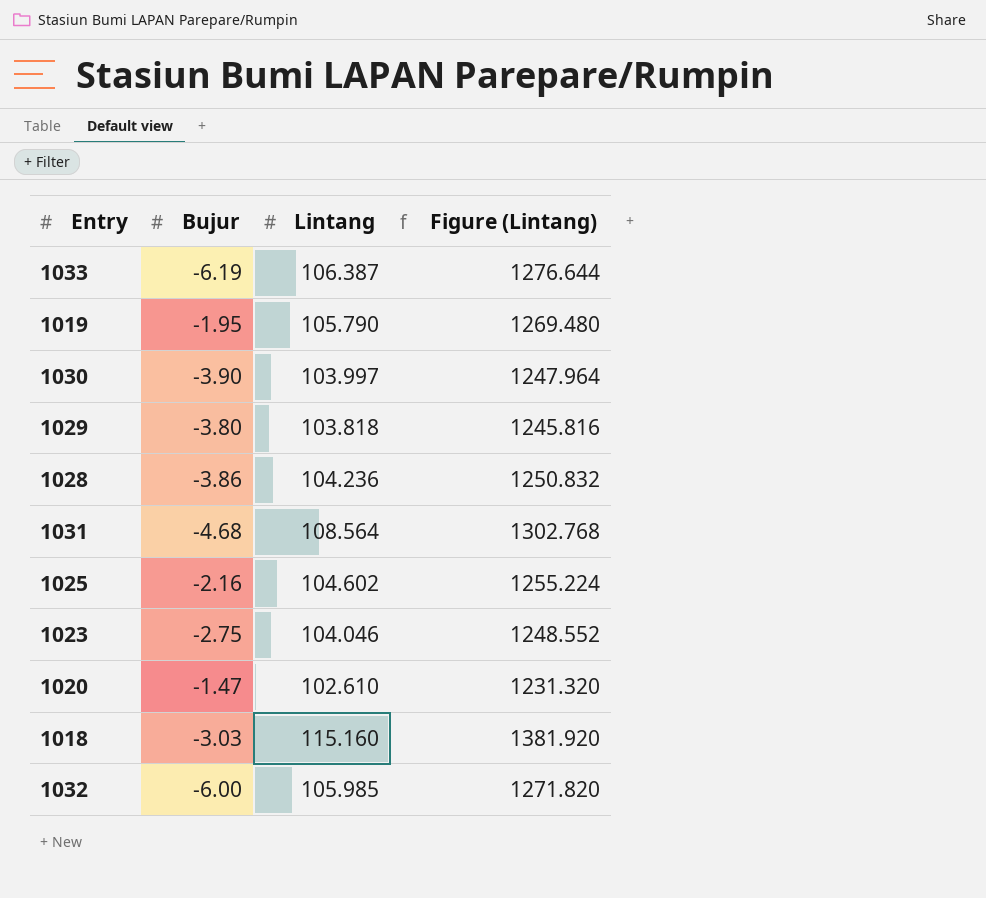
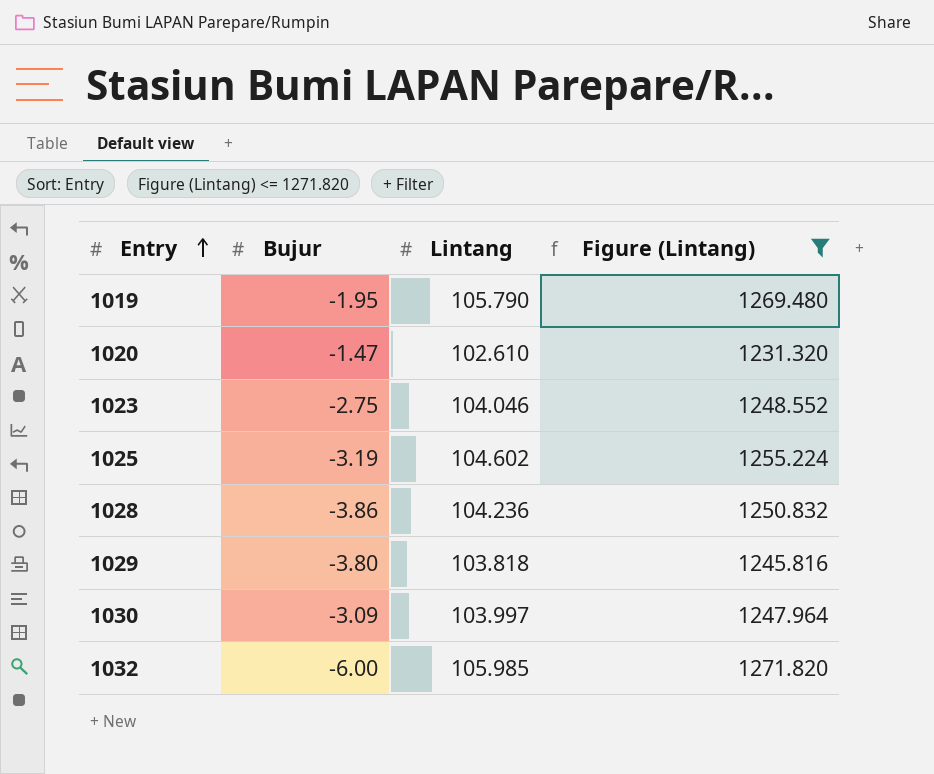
filter: none -> Figure (Lintang) <= 1271.820
row order: none -> Entry ascending
1025 | Bujur: -2.16 -> -3.19
1030 | Bujur: -3.90 -> -3.09

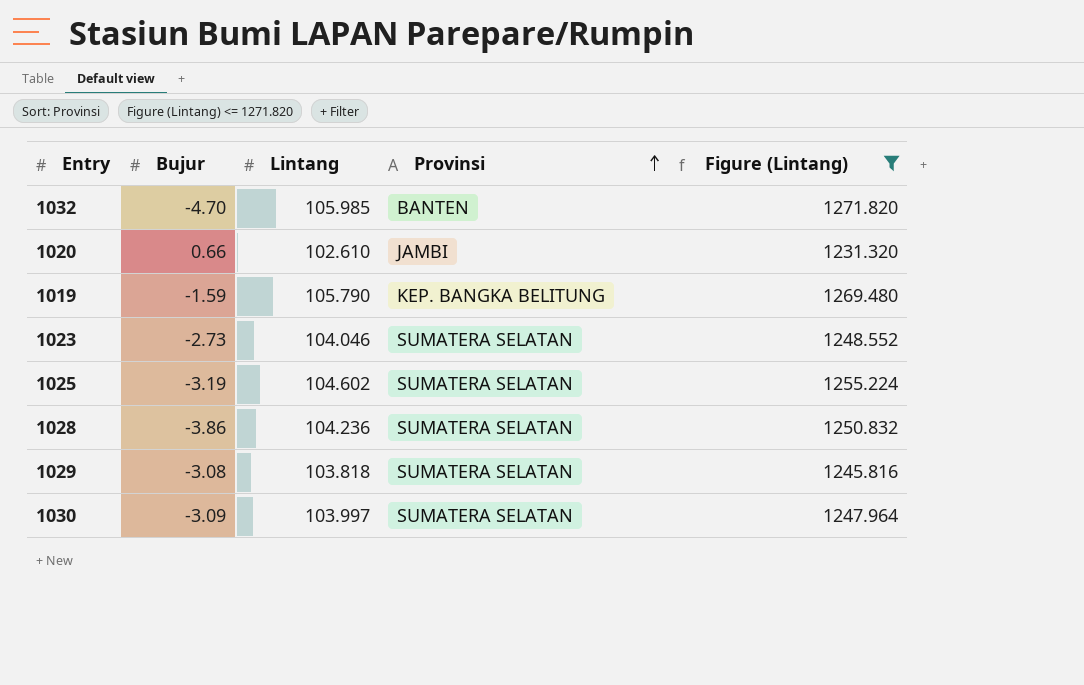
row order: Entry ascending -> Provinsi ascending
column Provinsi | position: none -> 4
1032 | Bujur: -6.00 -> -4.70
1020 | Bujur: -1.47 -> 0.66
1019 | Bujur: -1.95 -> -1.59
1023 | Bujur: -2.75 -> -2.73
1029 | Bujur: -3.80 -> -3.08

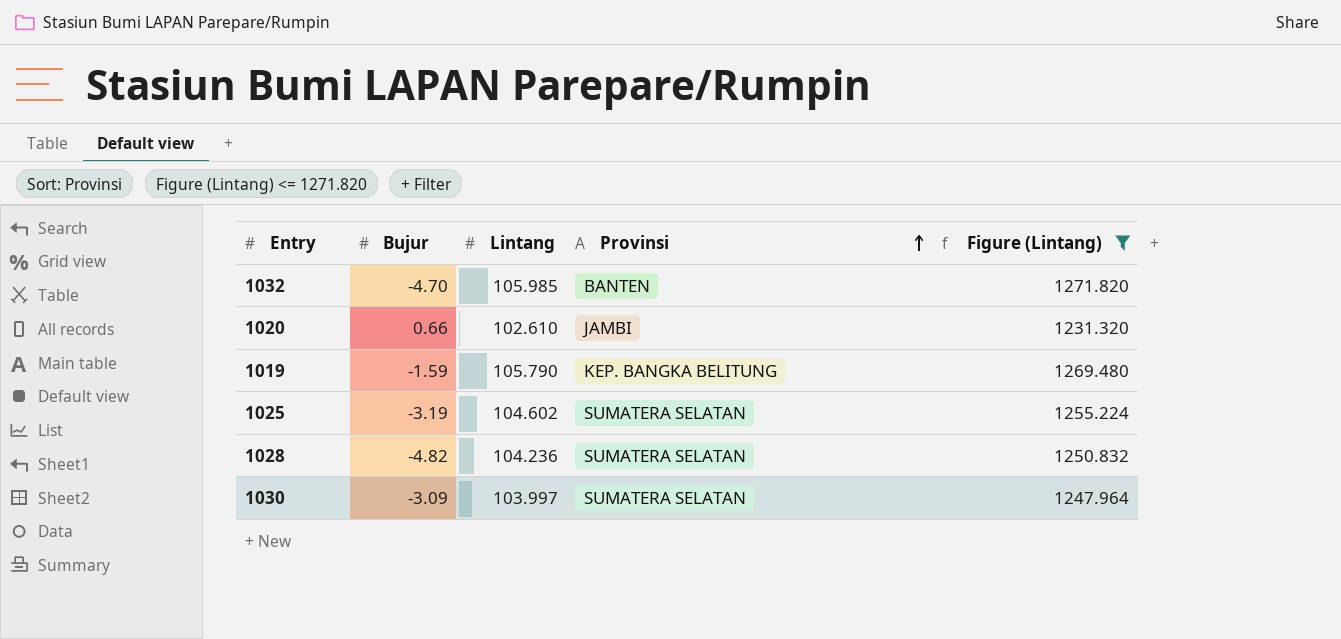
row 1023: -2.73 | 104.046 | SUMATERA SELATAN | 1248.552 -> none
row 1029: -3.08 | 103.818 | SUMATERA SELATAN | 1245.816 -> none
1028 | Bujur: -3.86 -> -4.82

